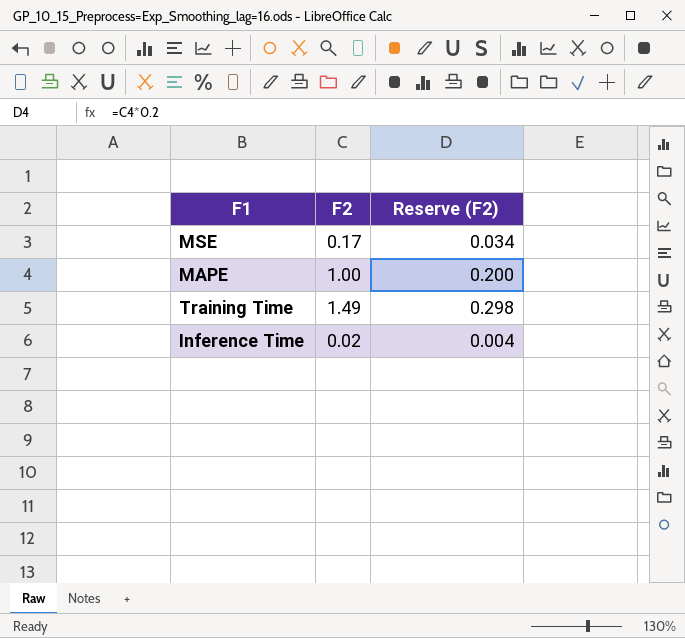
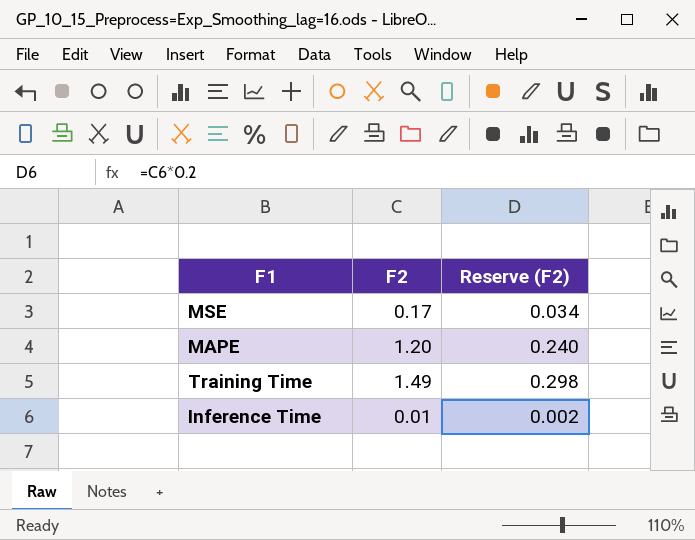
MAPE | F2: 1.00 -> 1.20
MAPE | Reserve (F2): 0.200 -> 0.240
Inference Time | F2: 0.02 -> 0.01
Inference Time | Reserve (F2): 0.004 -> 0.002

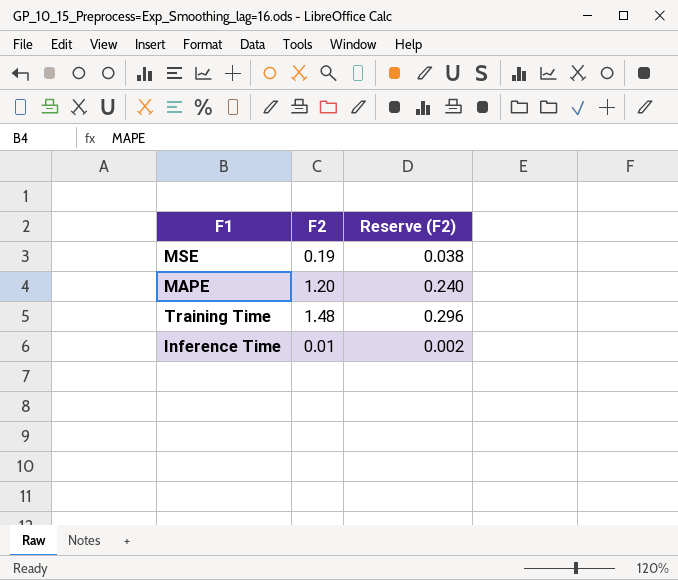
MSE | F2: 0.17 -> 0.19
MSE | Reserve (F2): 0.034 -> 0.038
Training Time | F2: 1.49 -> 1.48
Training Time | Reserve (F2): 0.298 -> 0.296

